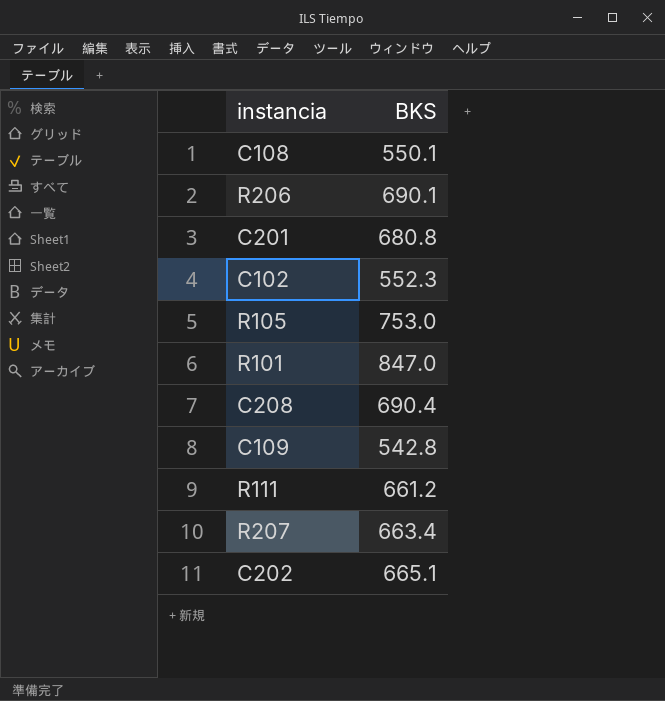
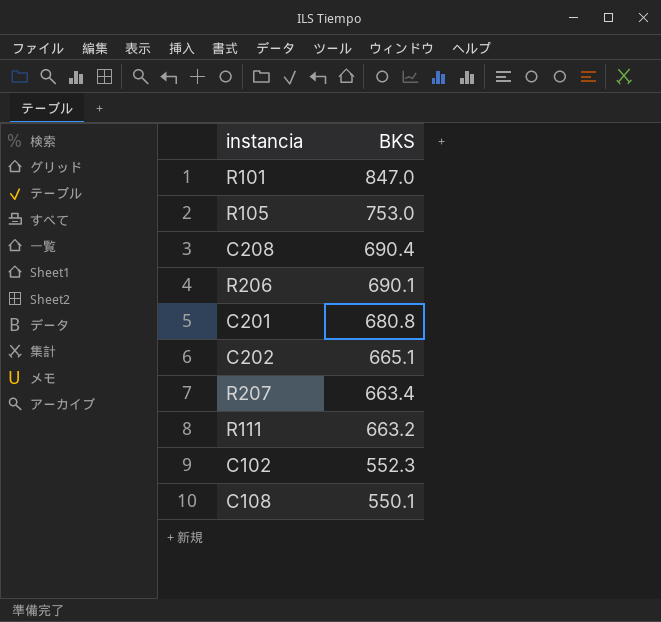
row order: none -> BKS descending
row C109: 542.8 -> none
R111 | BKS: 661.2 -> 663.2

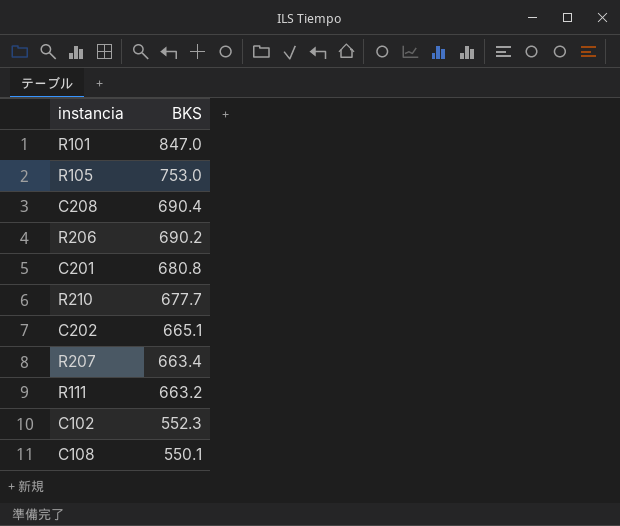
R206 | BKS: 690.1 -> 690.2
row R210: none -> 677.7

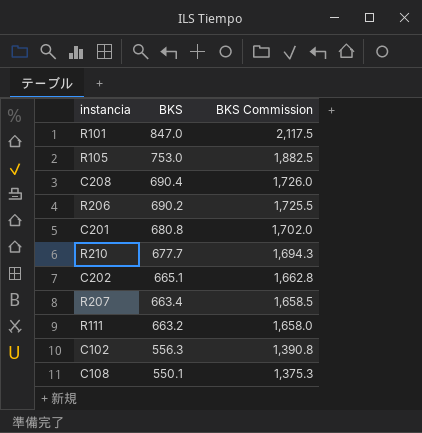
column BKS Commission | formula: none -> [BKS] * 2.5
C102 | BKS: 552.3 -> 556.3

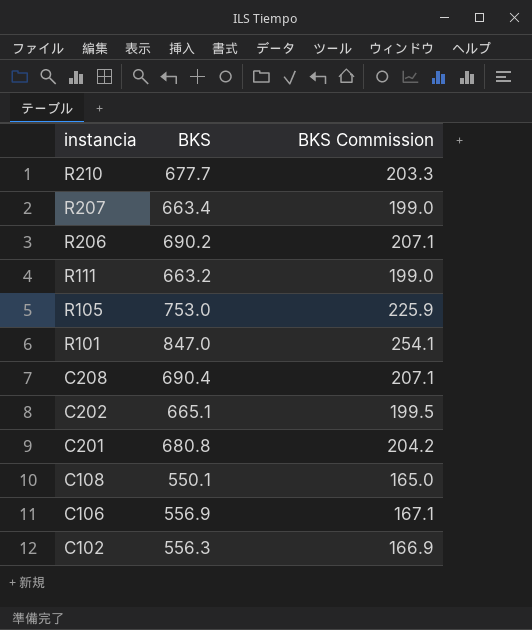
row order: BKS descending -> instancia descending
column BKS Commission | formula: [BKS] * 2.5 -> [BKS] * 0.3
row C106: none -> 556.9 | 167.1

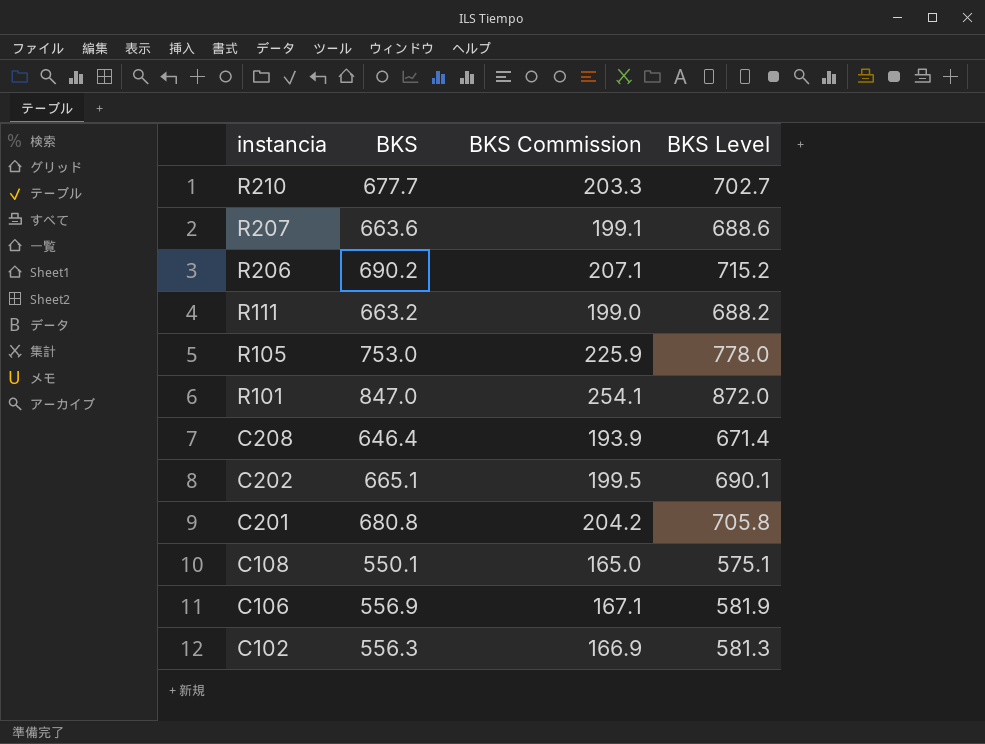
column BKS Level | formula: none -> [BKS] + 25
R207 | BKS: 663.4 -> 663.6
R207 | BKS Commission: 199.0 -> 199.1
C208 | BKS: 690.4 -> 646.4
C208 | BKS Commission: 207.1 -> 193.9

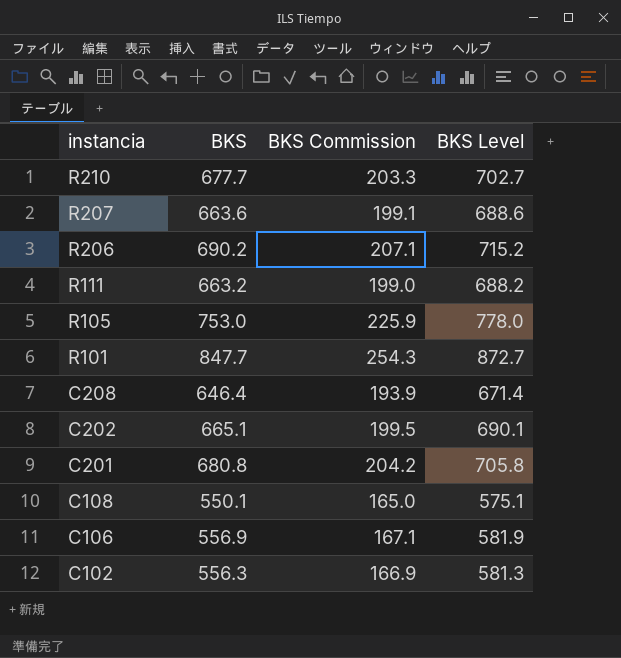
R101 | BKS: 847.0 -> 847.7
R101 | BKS Commission: 254.1 -> 254.3
R101 | BKS Level: 872.0 -> 872.7

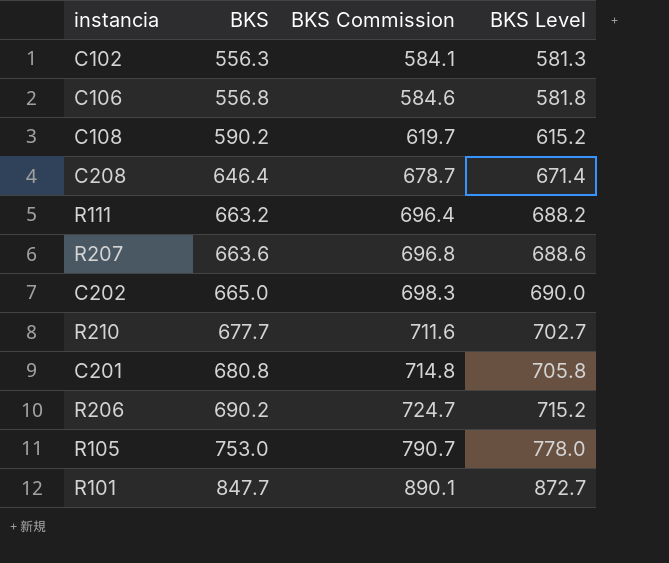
row order: instancia descending -> BKS ascending
column BKS Commission | formula: [BKS] * 0.3 -> [BKS] * 1.05
C106 | BKS: 556.9 -> 556.8
C106 | BKS Level: 581.9 -> 581.8
C108 | BKS: 550.1 -> 590.2
C108 | BKS Level: 575.1 -> 615.2
C202 | BKS: 665.1 -> 665.0
C202 | BKS Level: 690.1 -> 690.0

